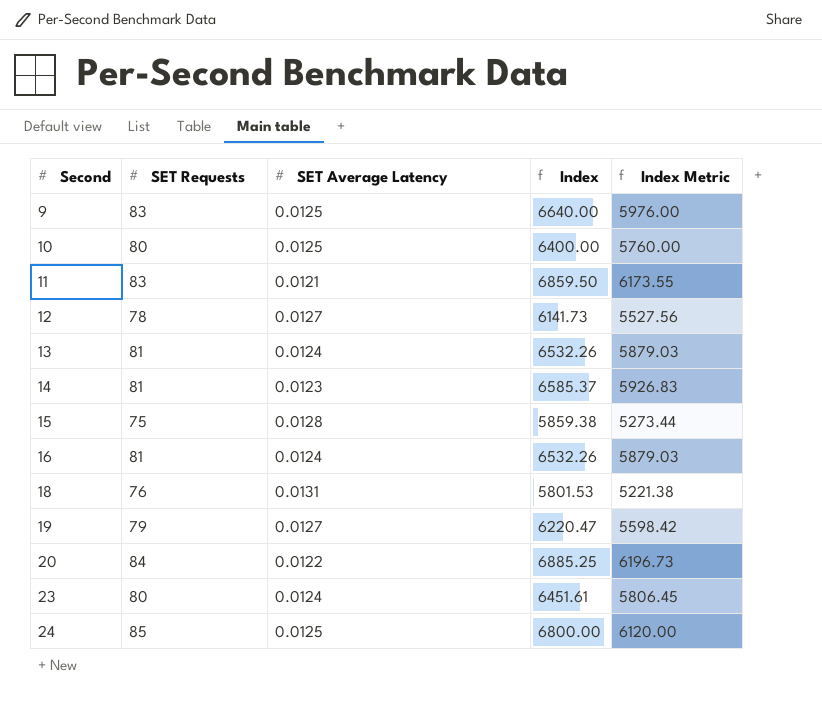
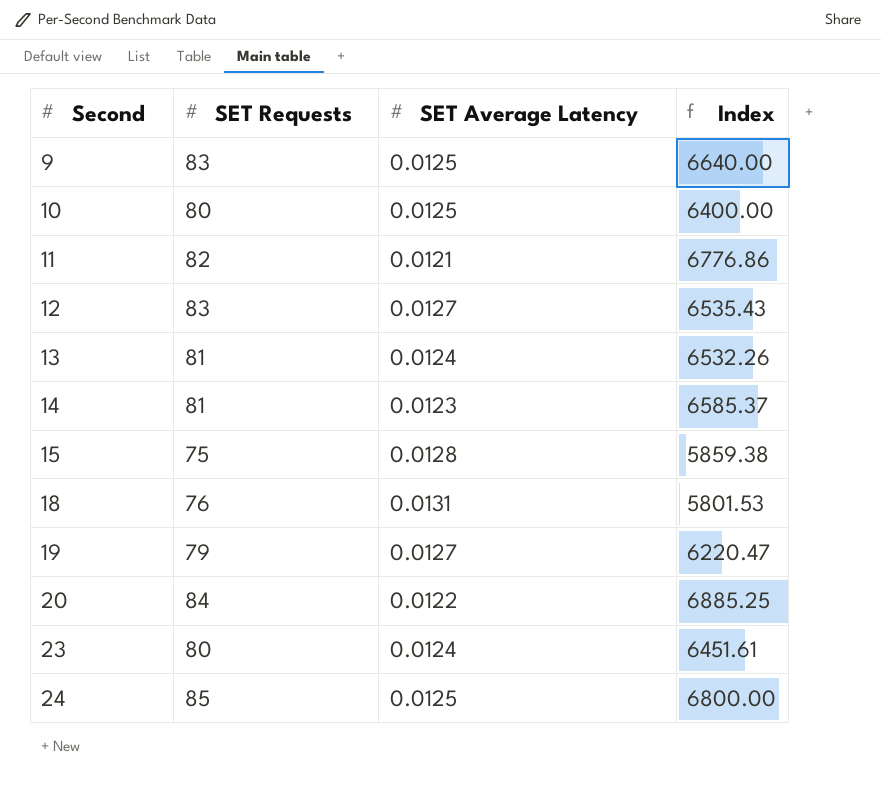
column Index Metric | formula: [Index] * 0.9 -> none
row 16: 81 | 0.0124 | 6532.26 | 5879.03 -> none
11 | SET Requests: 83 -> 82
11 | Index: 6859.50 -> 6776.86
12 | SET Requests: 78 -> 83
12 | Index: 6141.73 -> 6535.43

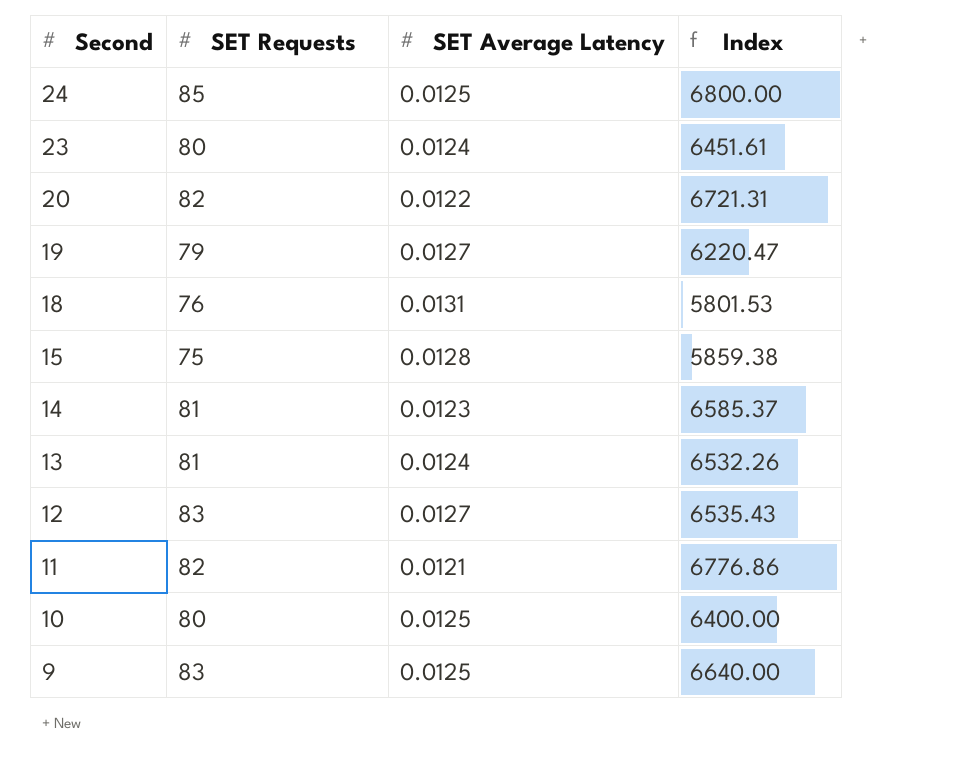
row order: Second ascending -> Second descending
20 | SET Requests: 84 -> 82
20 | Index: 6885.25 -> 6721.31

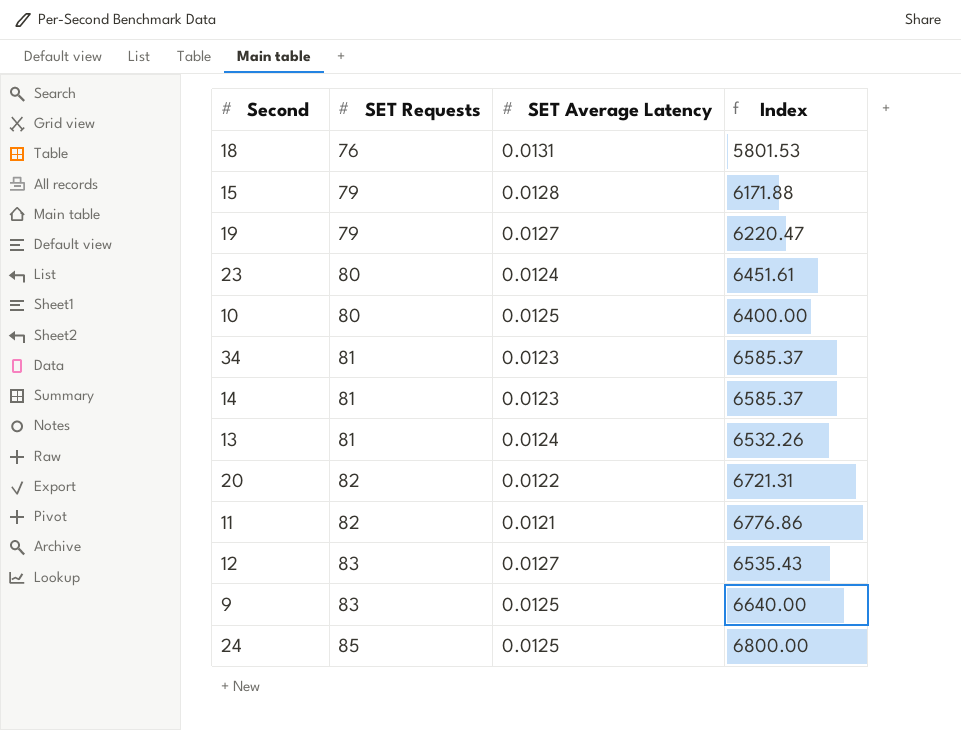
row order: Second descending -> SET Requests ascending
15 | SET Requests: 75 -> 79
15 | Index: 5859.38 -> 6171.88
row 34: none -> 81 | 0.0123 | 6585.37

